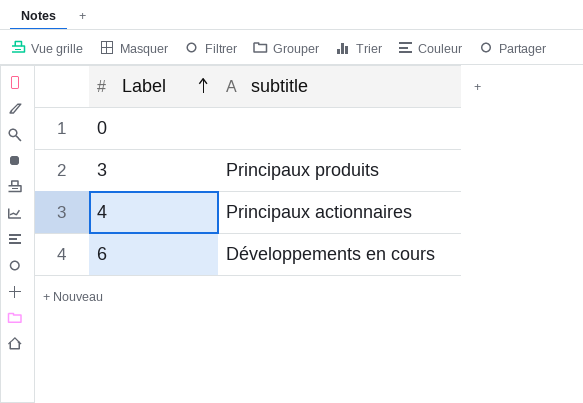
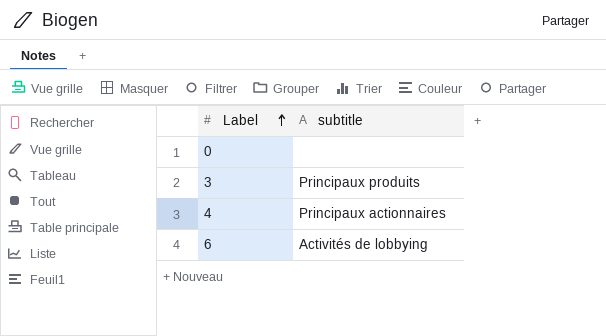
6 | subtitle: Développements en cours -> Activités de lobbying

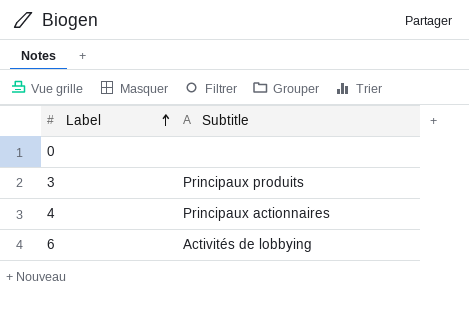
column name: subtitle -> Subtitle

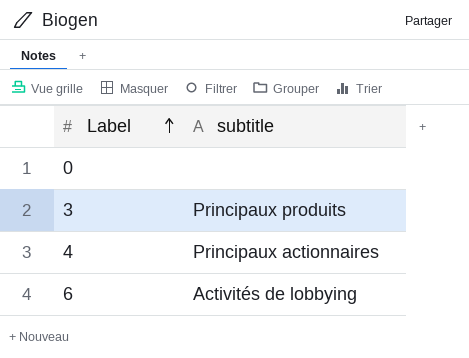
column name: Subtitle -> subtitle

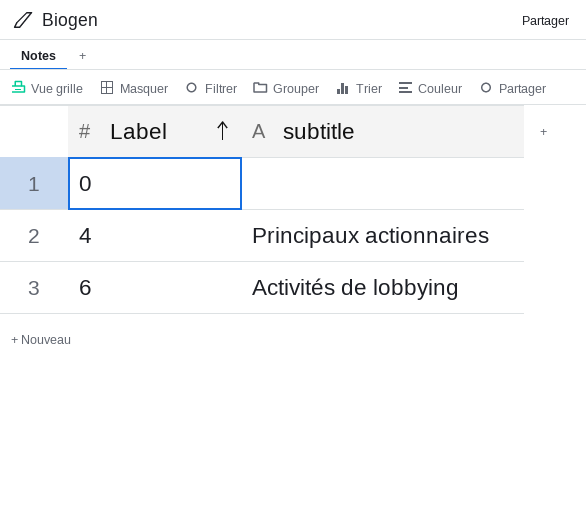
row 3: Principaux produits -> none

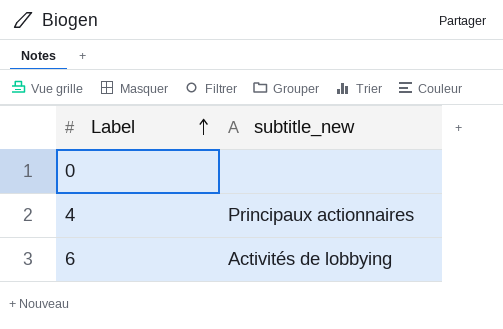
column name: subtitle -> subtitle_new

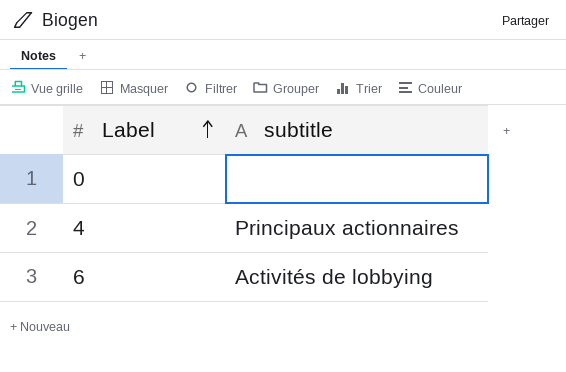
column name: subtitle_new -> subtitle

